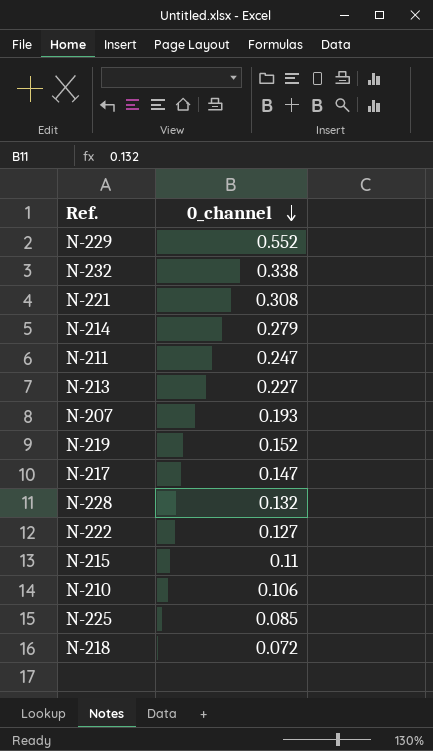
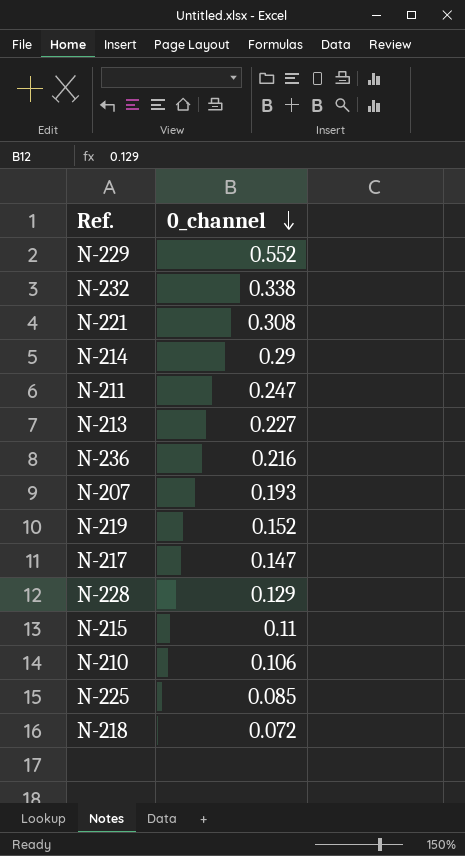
row N-222: 0.127 -> none
N-214 | 0_channel: 0.279 -> 0.29
row N-236: none -> 0.216
N-228 | 0_channel: 0.132 -> 0.129

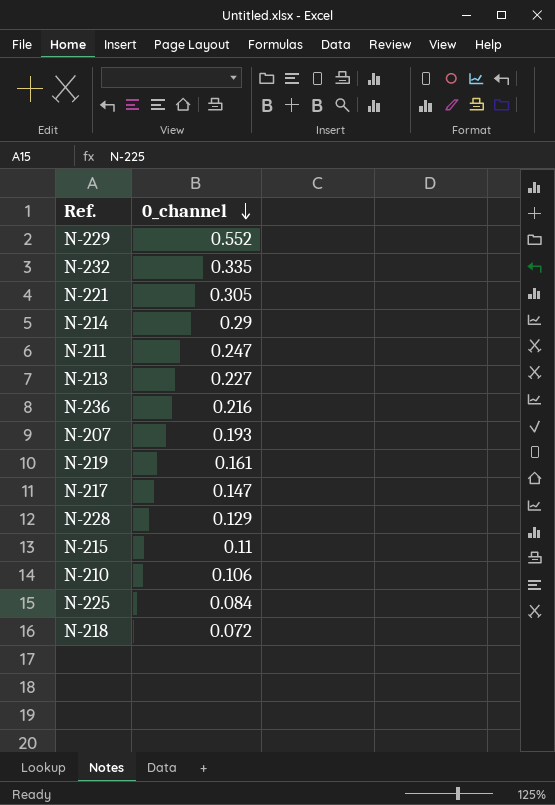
N-232 | 0_channel: 0.338 -> 0.335
N-221 | 0_channel: 0.308 -> 0.305
N-219 | 0_channel: 0.152 -> 0.161
N-225 | 0_channel: 0.085 -> 0.084

